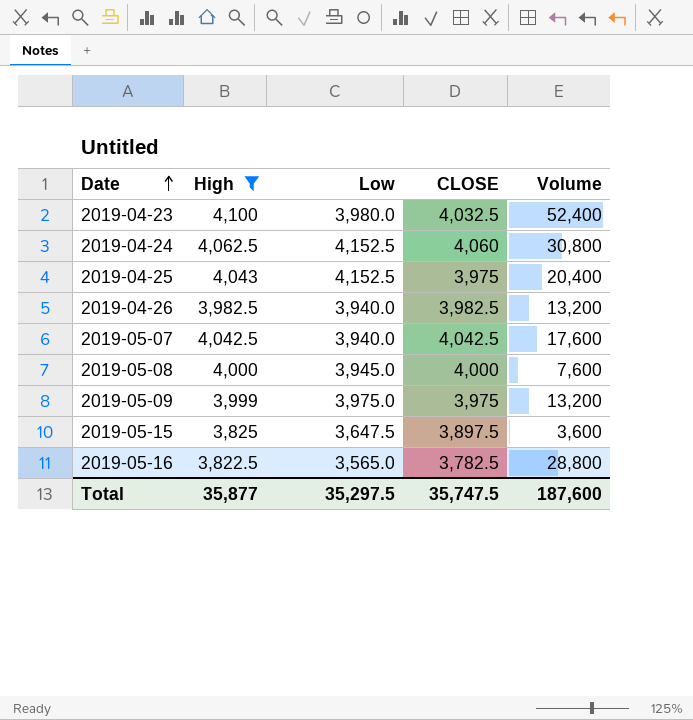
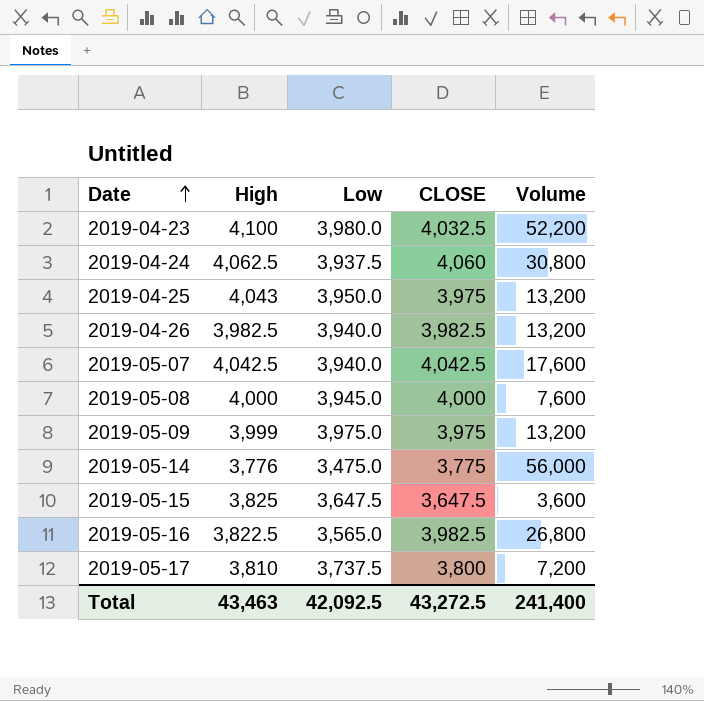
filter: High >= 3,822.5 -> none
2019-04-23 | Volume: 52,400 -> 52,200
2019-04-24 | Low: 4,152.5 -> 3,937.5
2019-04-25 | Low: 4,152.5 -> 3,950.0
2019-04-25 | Volume: 20,400 -> 13,200
2019-05-15 | CLOSE: 3,897.5 -> 3,647.5
2019-05-16 | CLOSE: 3,782.5 -> 3,982.5
2019-05-16 | Volume: 28,800 -> 26,800
Total | High: 35,877 -> 43,463
Total | Low: 35,297.5 -> 42,092.5
Total | CLOSE: 35,747.5 -> 43,272.5
Total | Volume: 187,600 -> 241,400

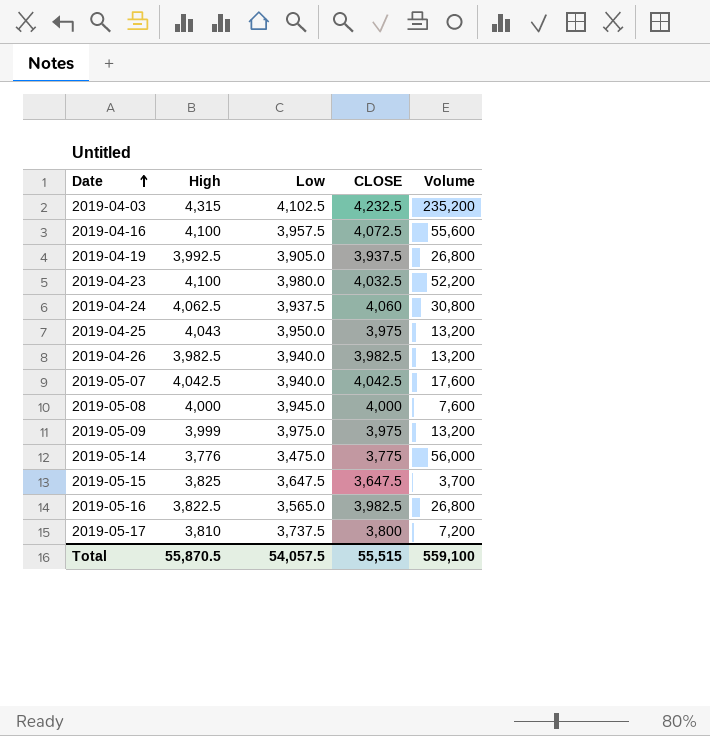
row 2019-04-03: none -> 4,315 | 4,102.5 | 4,232.5 | 235,200
row 2019-04-16: none -> 4,100 | 3,957.5 | 4,072.5 | 55,600
row 2019-04-19: none -> 3,992.5 | 3,905.0 | 3,937.5 | 26,800
2019-05-15 | Volume: 3,600 -> 3,700
Total | High: 43,463 -> 55,870.5
Total | Low: 42,092.5 -> 54,057.5
Total | CLOSE: 43,272.5 -> 55,515
Total | Volume: 241,400 -> 559,100

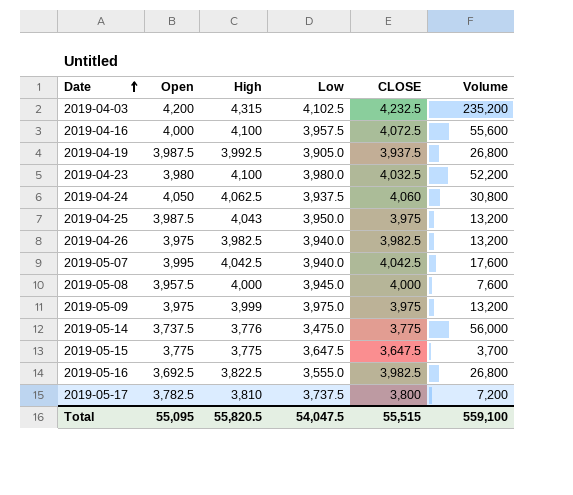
column Open | position: none -> 2
2019-05-15 | High: 3,825 -> 3,775
2019-05-16 | Low: 3,565.0 -> 3,555.0
Total | High: 55,870.5 -> 55,820.5
Total | Low: 54,057.5 -> 54,047.5

